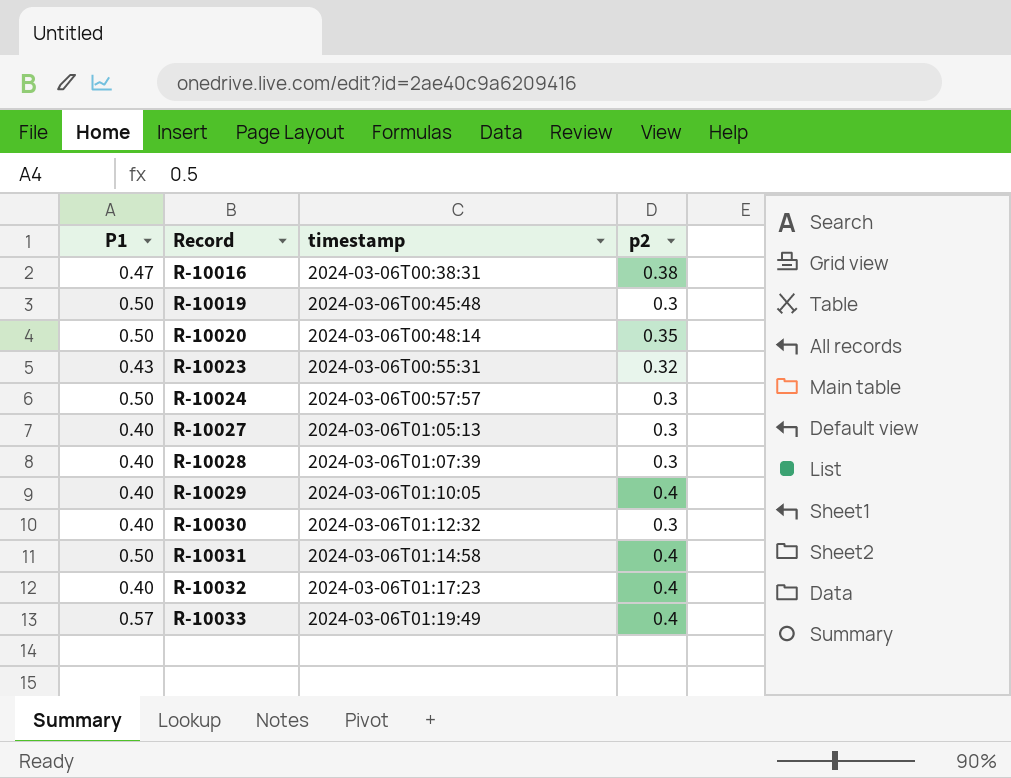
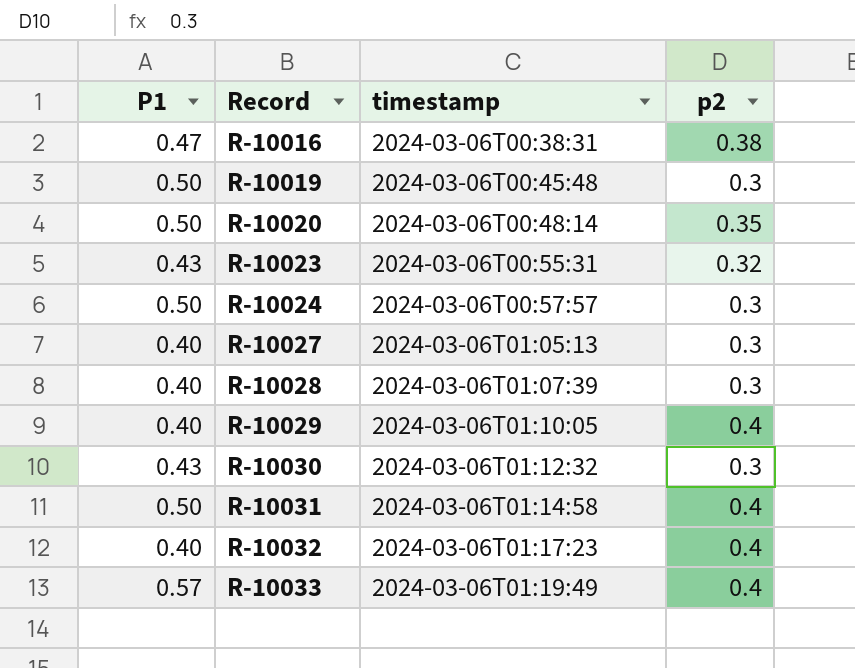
R-10030 | P1: 0.40 -> 0.43

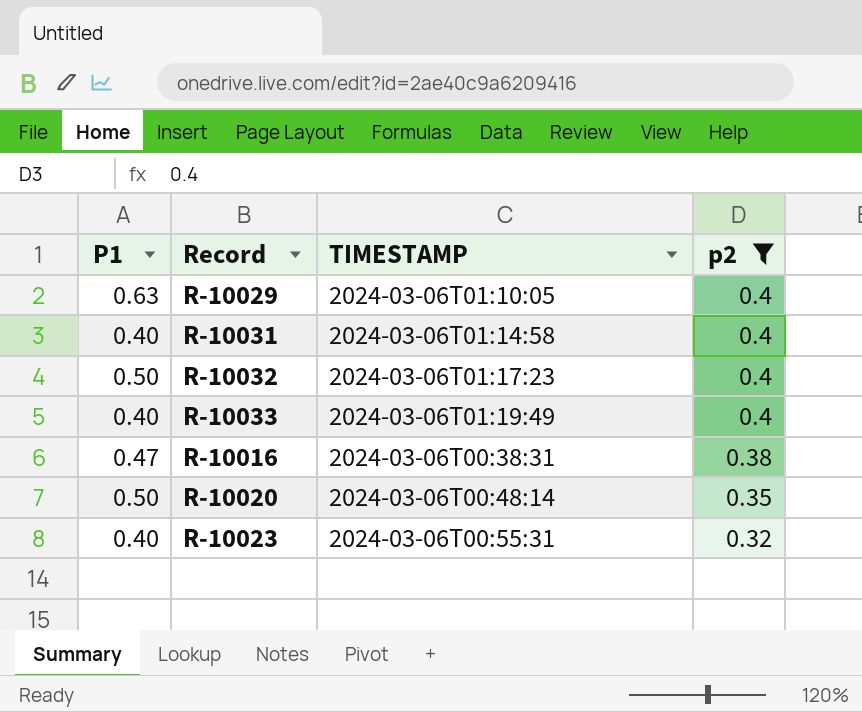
filter: none -> p2 != 0.3
row order: Record ascending -> p2 descending
column name: timestamp -> TIMESTAMP
R-10029 | P1: 0.40 -> 0.63
R-10031 | P1: 0.50 -> 0.40
R-10032 | P1: 0.40 -> 0.50
R-10033 | P1: 0.57 -> 0.40
R-10023 | P1: 0.43 -> 0.40

